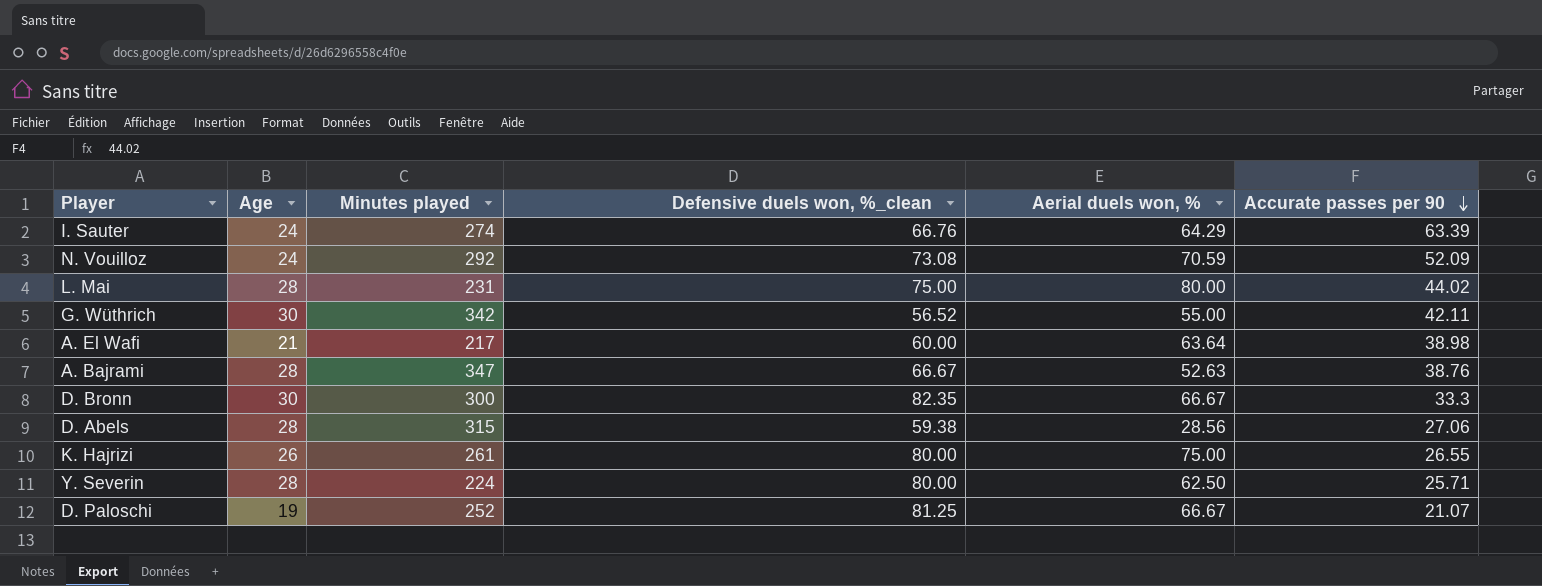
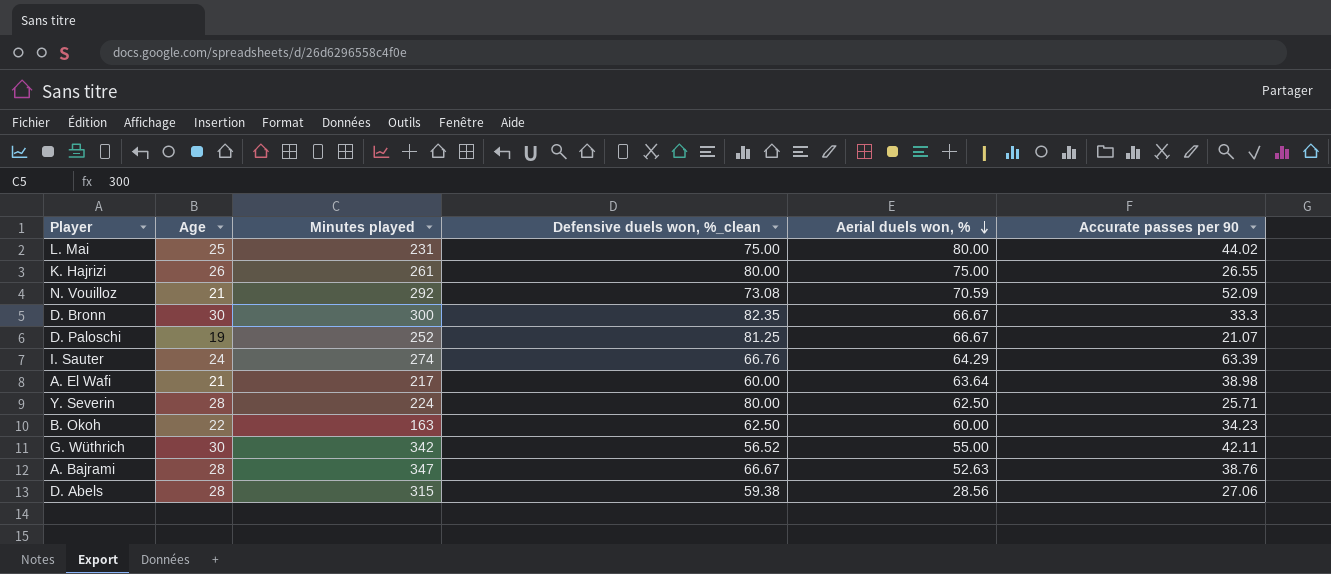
row order: Accurate passes per 90 descending -> Aerial duels won, % descending
L. Mai | Age: 28 -> 25
N. Vouilloz | Age: 24 -> 21
row B. Okoh: none -> 22 | 163 | 62.50 | 60.00 | 34.23

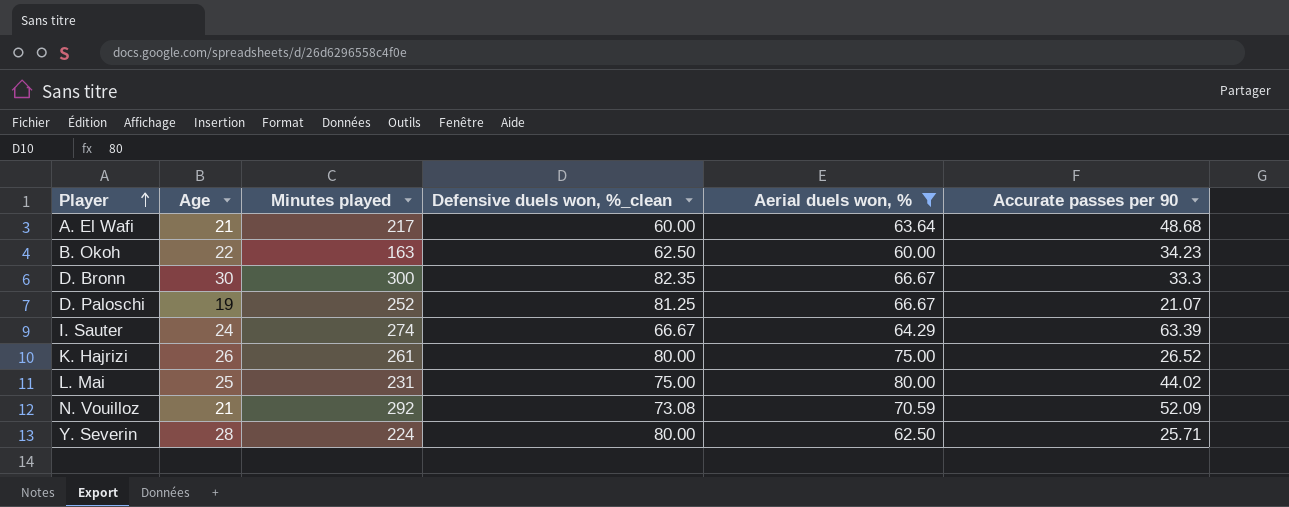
filter: none -> Aerial duels won, % >= 60.00
row order: Aerial duels won, % descending -> Player ascending
A. El Wafi | Accurate passes per 90: 38.98 -> 48.68
I. Sauter | Defensive duels won, %_clean: 66.76 -> 66.67
K. Hajrizi | Accurate passes per 90: 26.55 -> 26.52

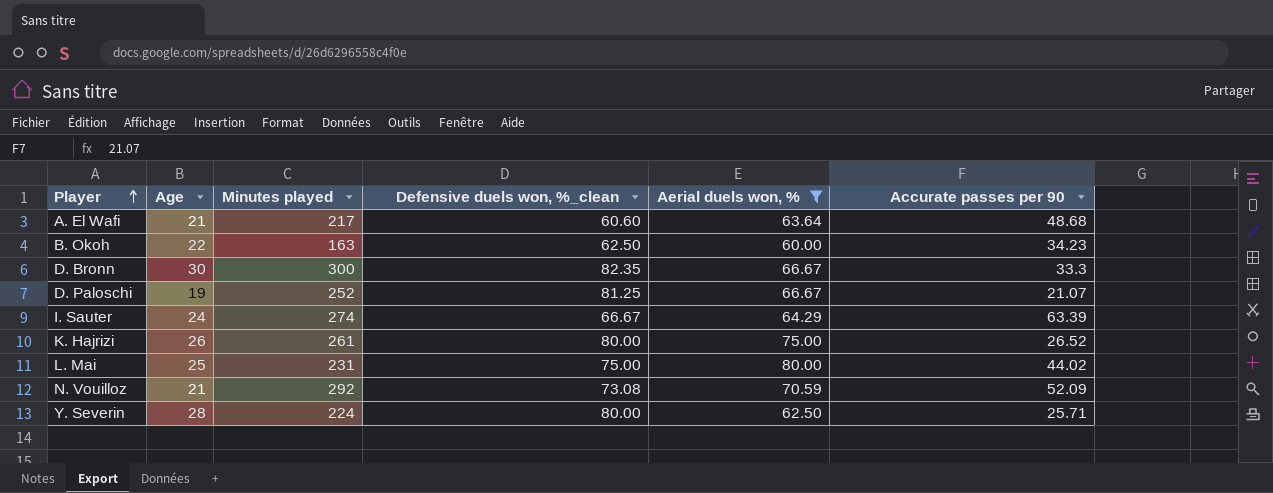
A. El Wafi | Defensive duels won, %_clean: 60.00 -> 60.60

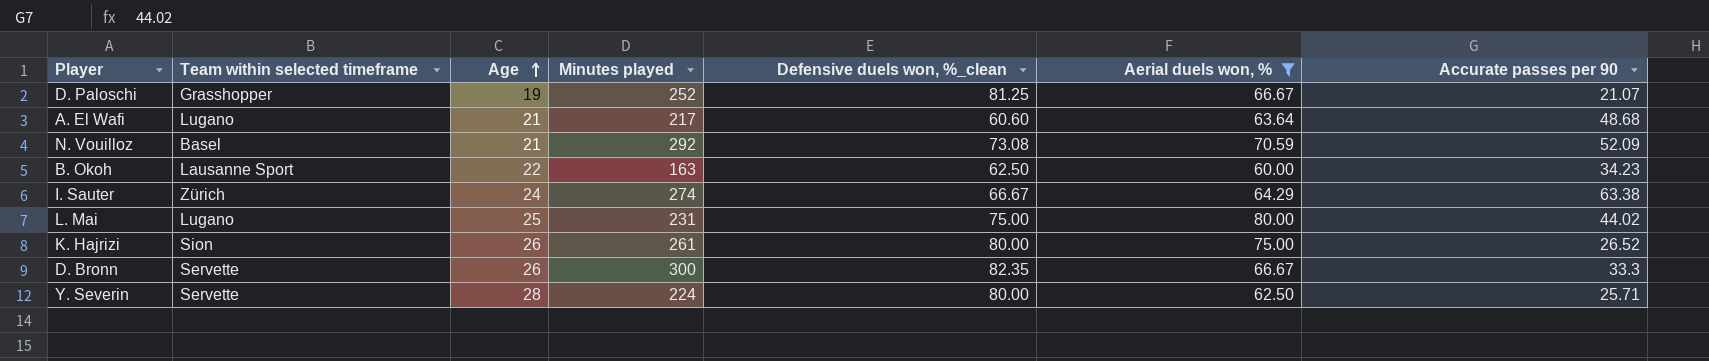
row order: Player ascending -> Age ascending
column Team within selected timeframe | position: none -> 2
I. Sauter | Accurate passes per 90: 63.39 -> 63.38
D. Bronn | Age: 30 -> 26

